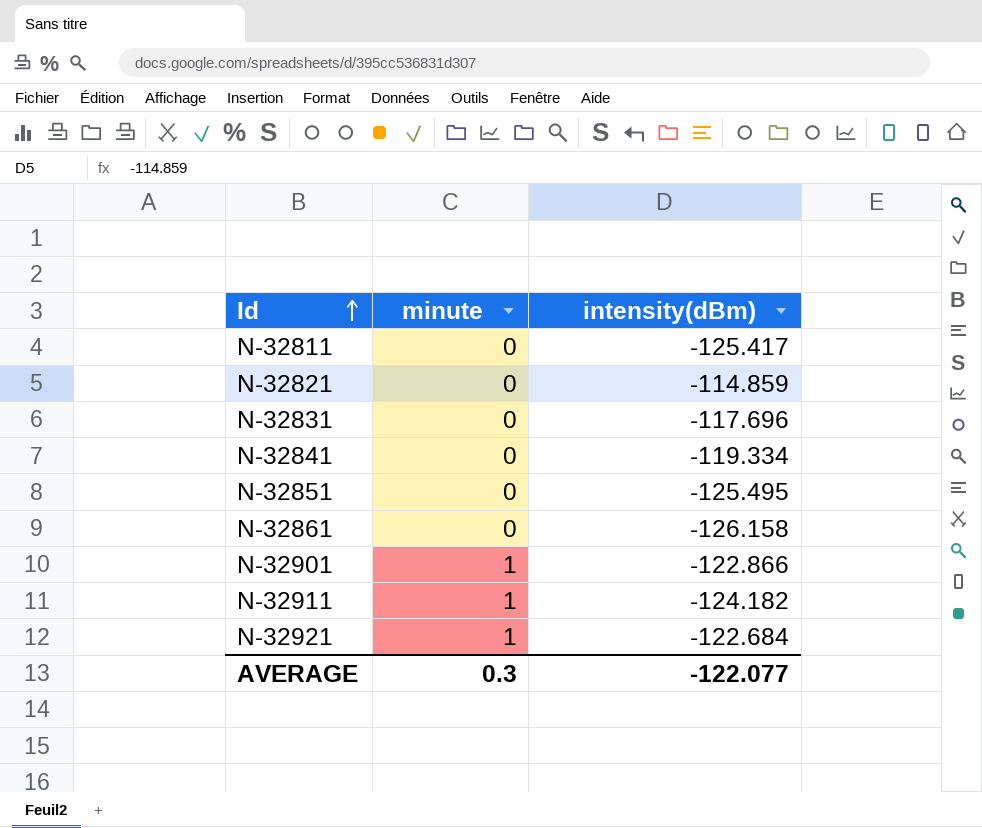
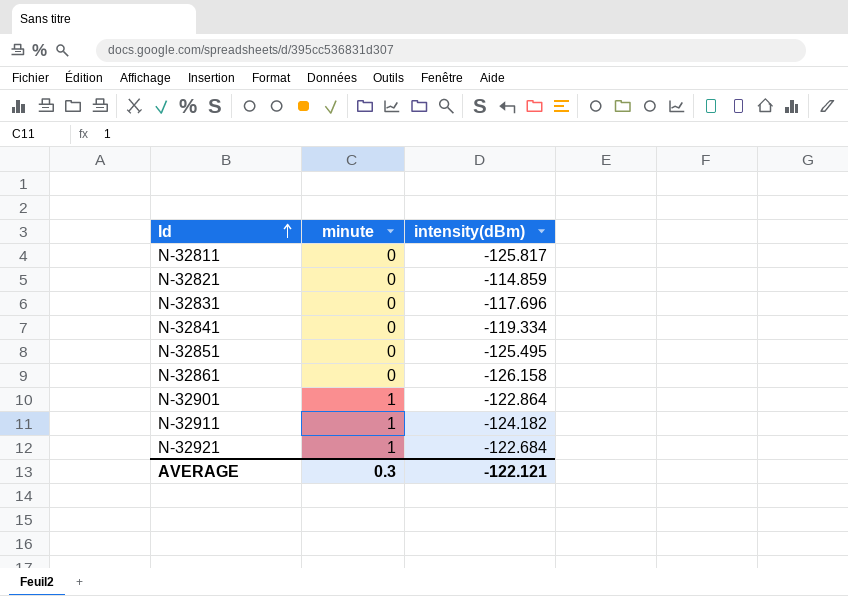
N-32811 | intensity(dBm): -125.417 -> -125.817
N-32901 | intensity(dBm): -122.866 -> -122.864
AVERAGE | intensity(dBm): -122.077 -> -122.121

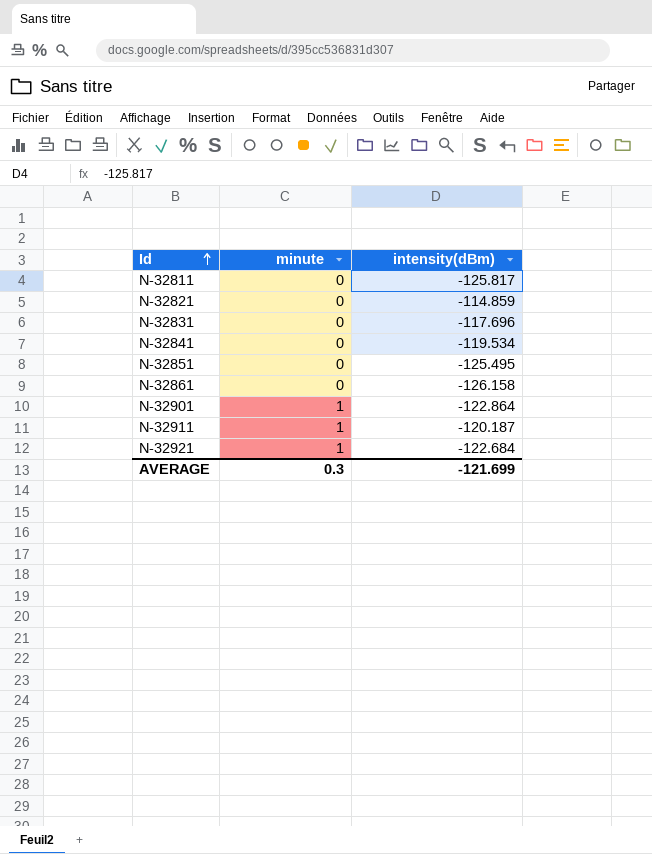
N-32841 | intensity(dBm): -119.334 -> -119.534
N-32911 | intensity(dBm): -124.182 -> -120.187
AVERAGE | intensity(dBm): -122.121 -> -121.699

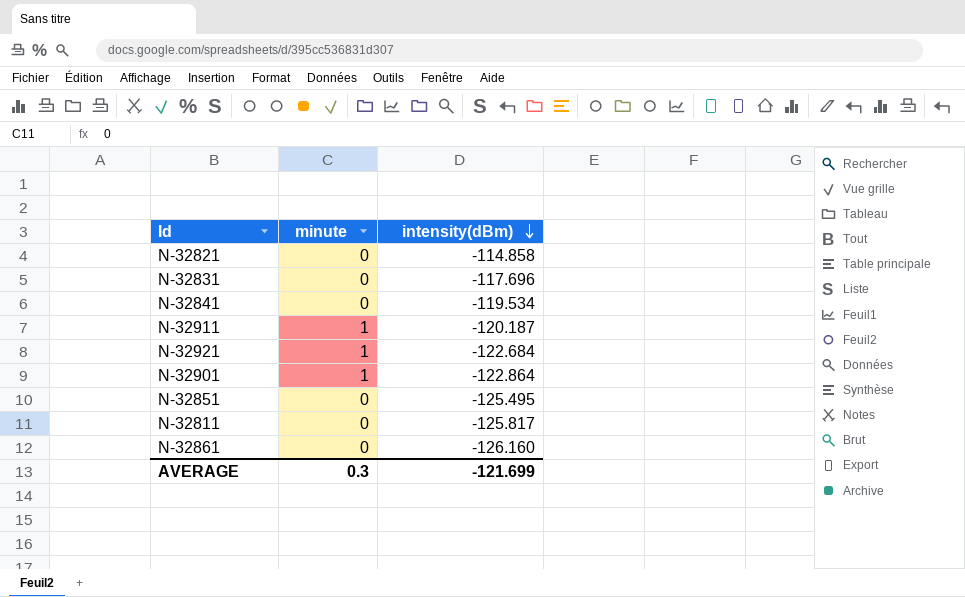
row order: Id ascending -> intensity(dBm) descending
N-32821 | intensity(dBm): -114.859 -> -114.858
N-32861 | intensity(dBm): -126.158 -> -126.160

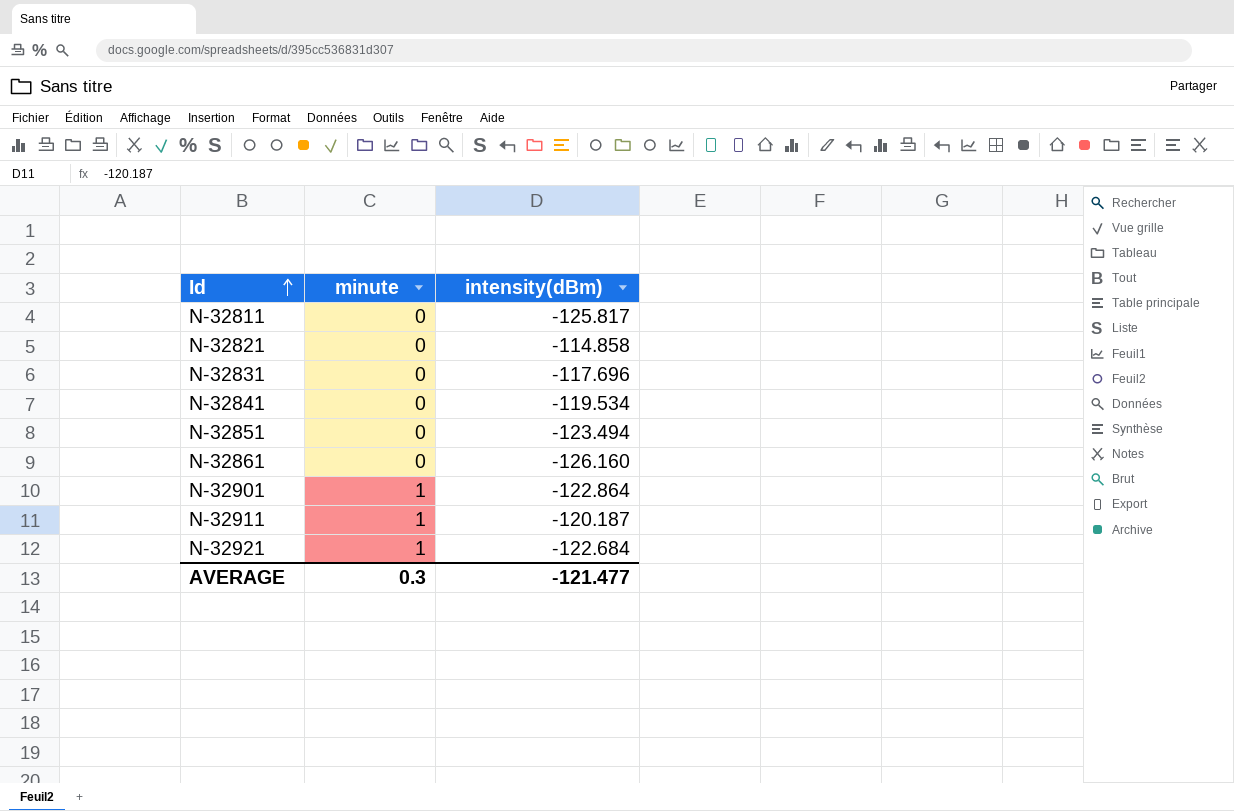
row order: intensity(dBm) descending -> Id ascending
N-32851 | intensity(dBm): -125.495 -> -123.494
AVERAGE | intensity(dBm): -121.699 -> -121.477

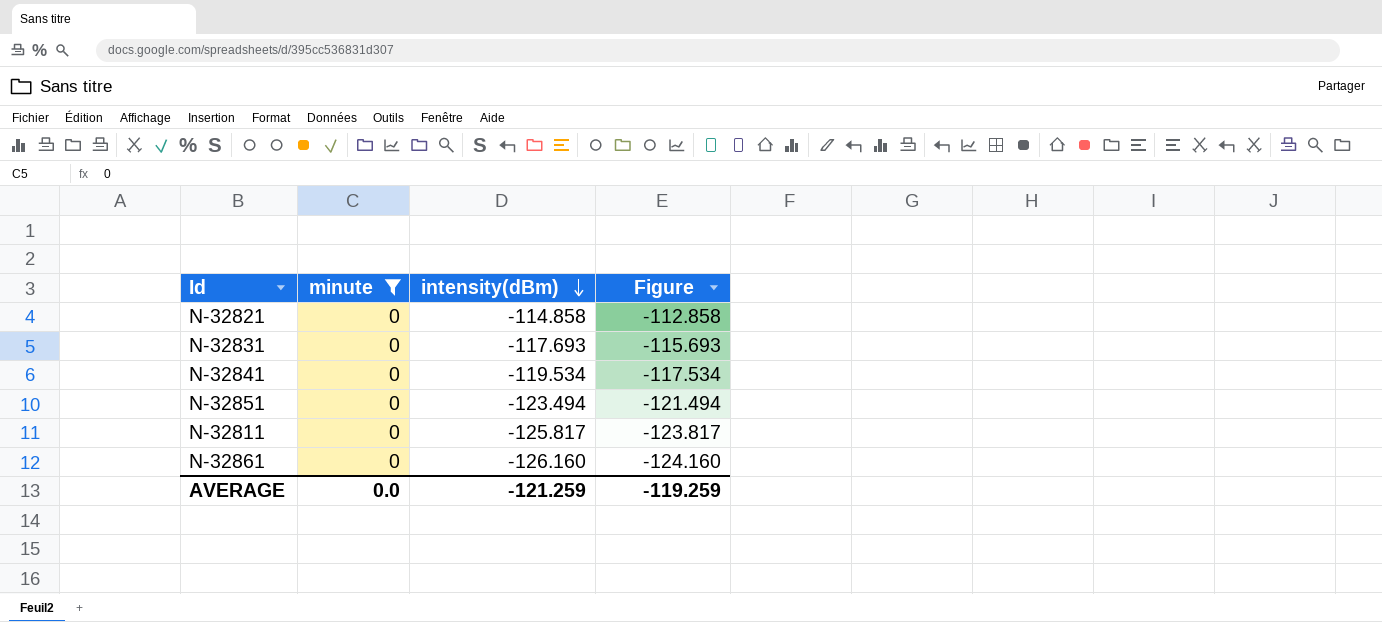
filter: none -> minute = 0
row order: Id ascending -> intensity(dBm) descending
column Figure | formula: none -> [intensity(dBm)] + 2
N-32831 | intensity(dBm): -117.696 -> -117.693
AVERAGE | minute: 0.3 -> 0.0
AVERAGE | intensity(dBm): -121.477 -> -121.259

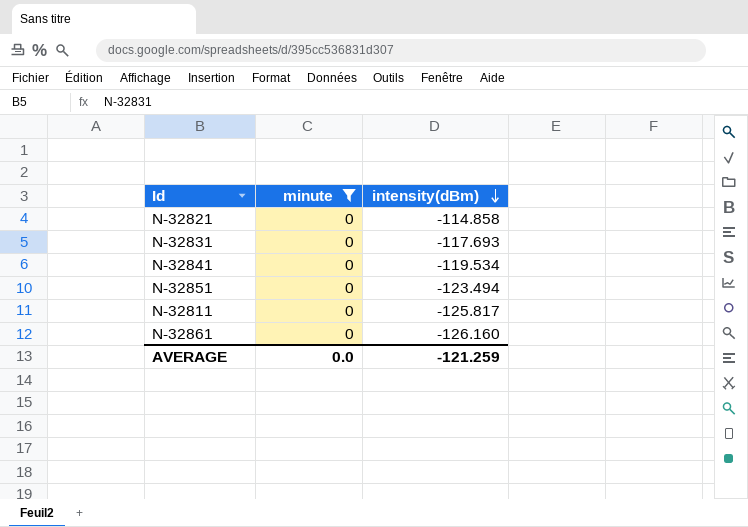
column Figure | formula: [intensity(dBm)] + 2 -> none

